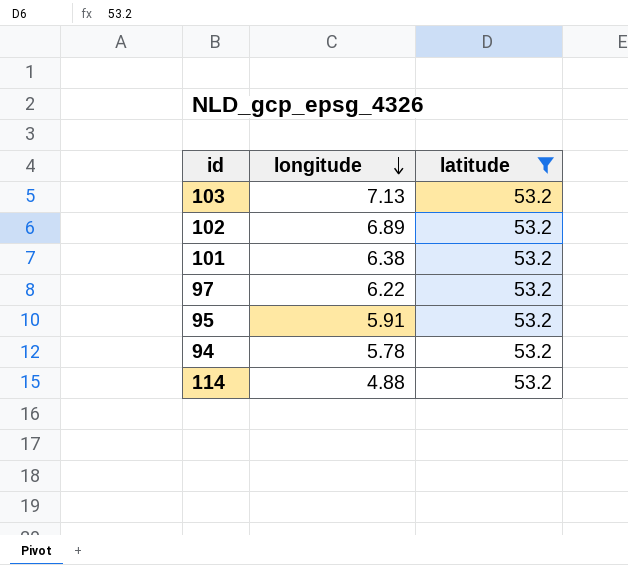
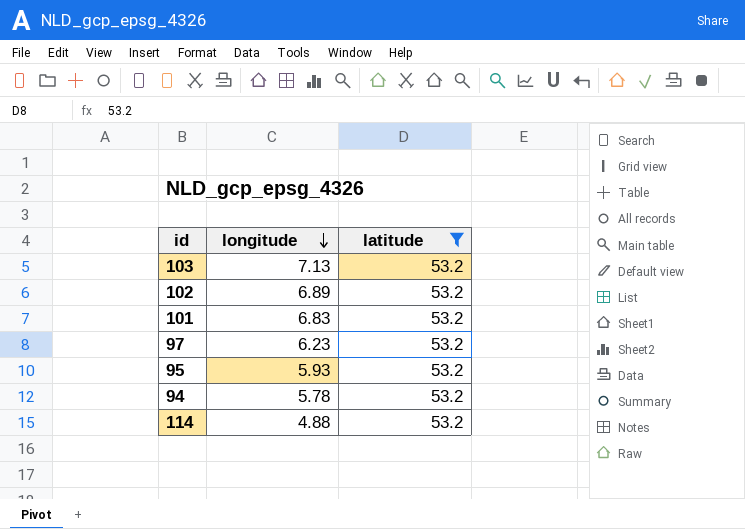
101 | longitude: 6.38 -> 6.83
97 | longitude: 6.22 -> 6.23
95 | longitude: 5.91 -> 5.93

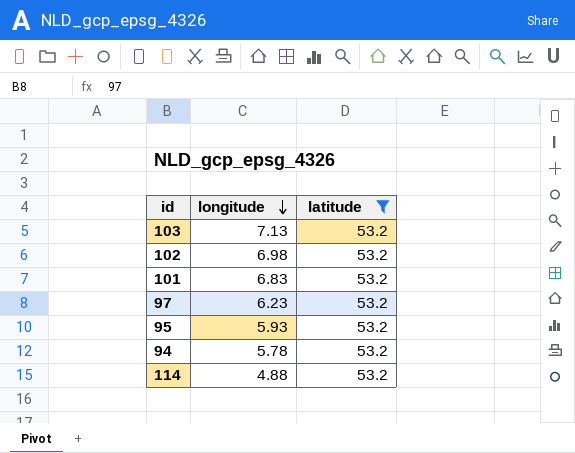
102 | longitude: 6.89 -> 6.98

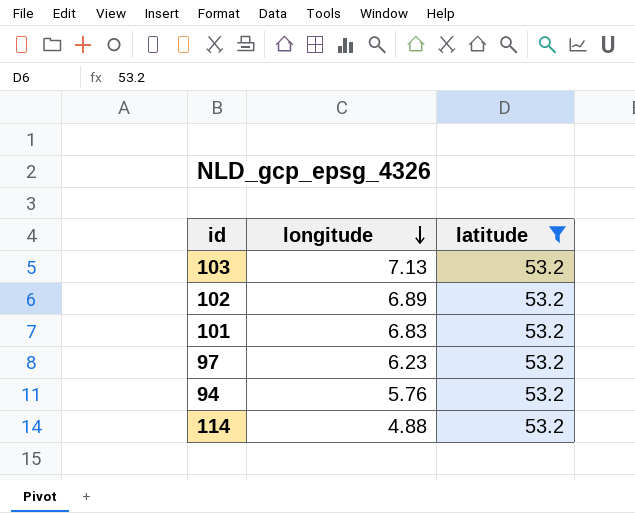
row 95: 5.93 | 53.2 -> none
102 | longitude: 6.98 -> 6.89
94 | longitude: 5.78 -> 5.76

